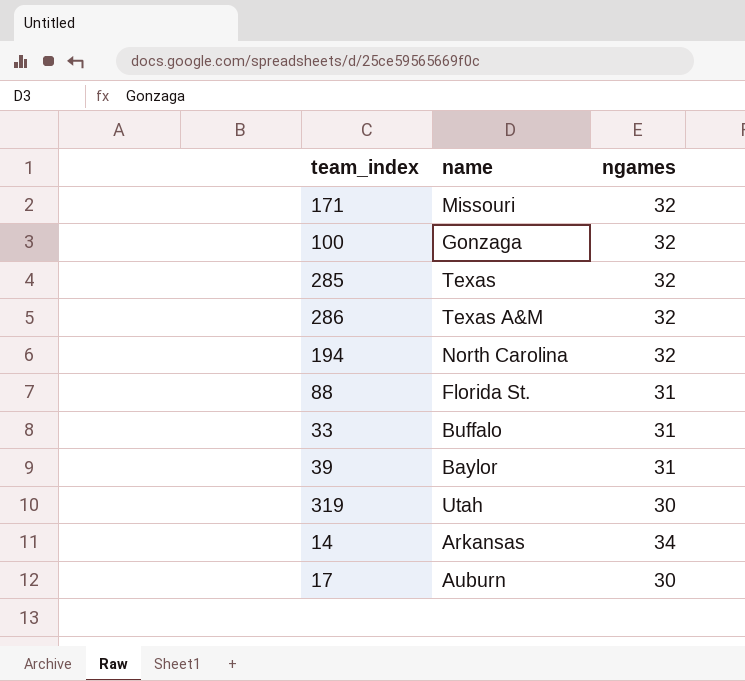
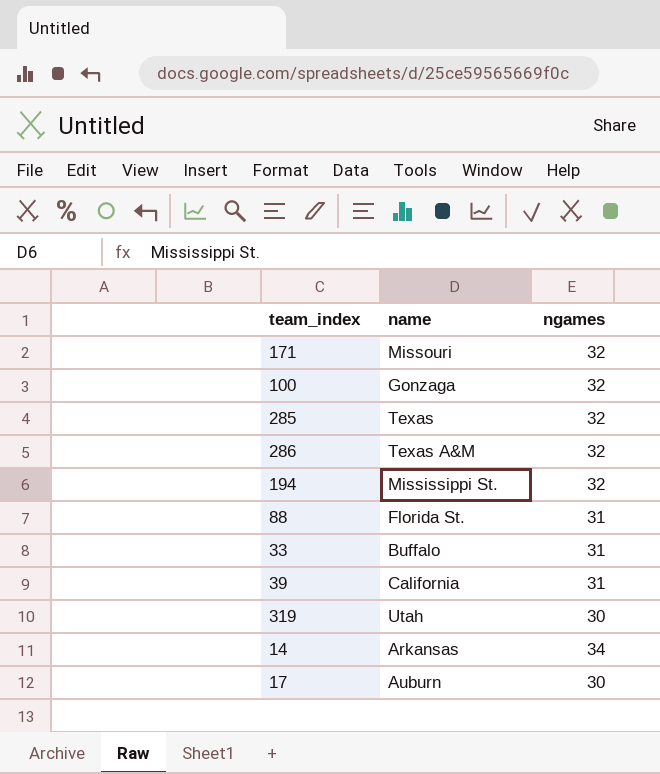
194 | name: North Carolina -> Mississippi St.
39 | name: Baylor -> California

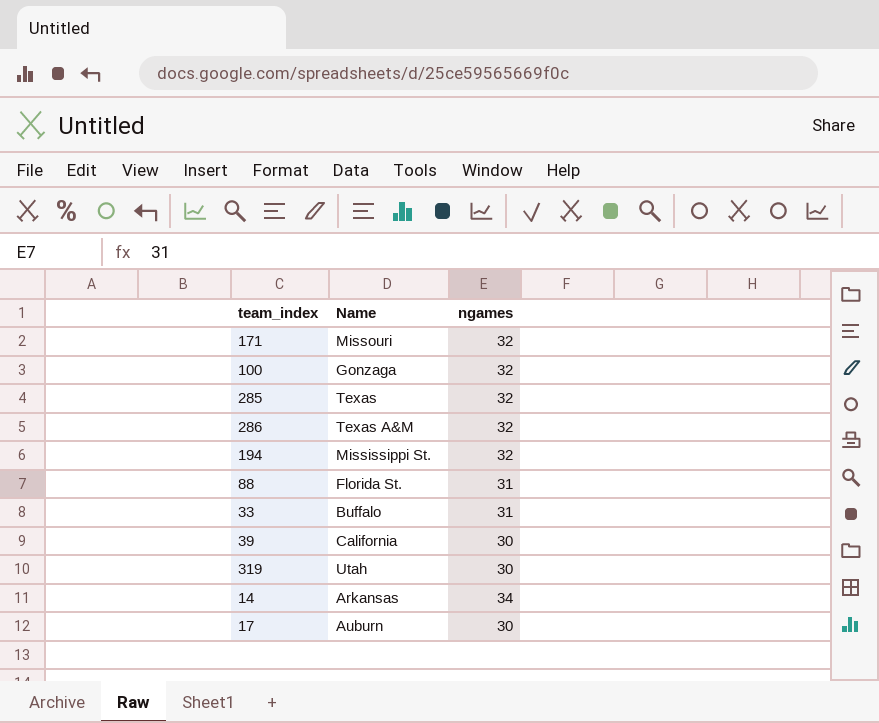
column name: name -> Name
39 | ngames: 31 -> 30

